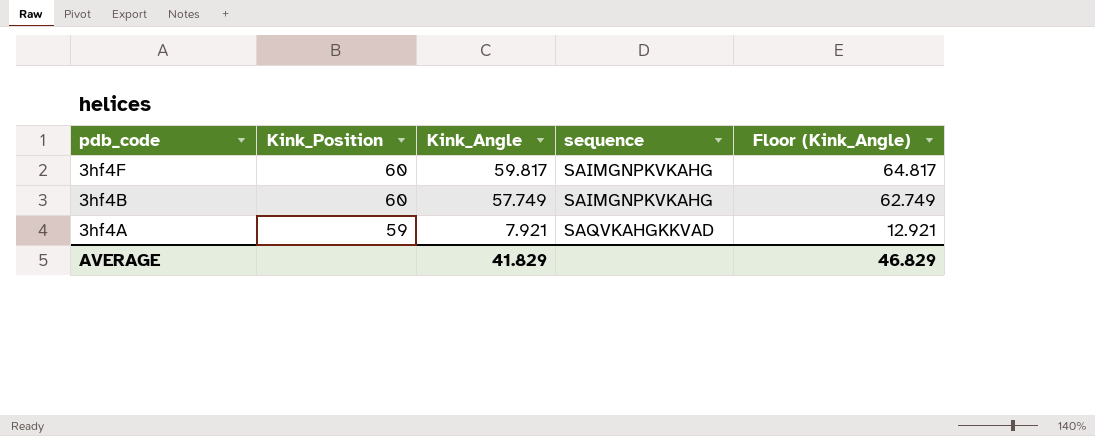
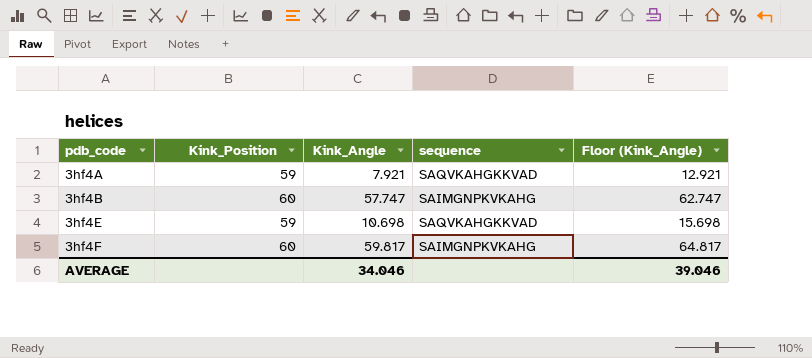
row order: pdb_code descending -> pdb_code ascending
3hf4B | Kink_Angle: 57.749 -> 57.747
3hf4B | Floor (Kink_Angle): 62.749 -> 62.747
row 3hf4E: none -> 59 | 10.698 | SAQVKAHGKKVAD | 15.698
AVERAGE | Kink_Angle: 41.829 -> 34.046
AVERAGE | Floor (Kink_Angle): 46.829 -> 39.046

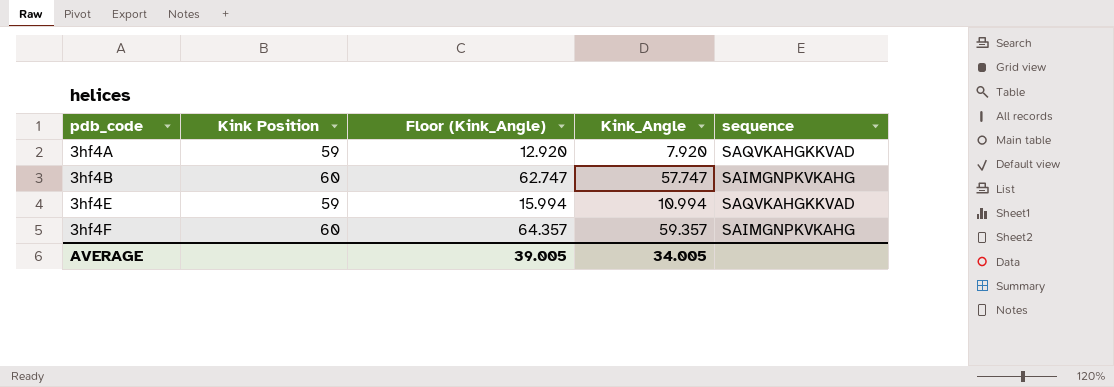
column name: Kink_Position -> Kink Position
column Floor (Kink_Angle) | position: 5 -> 3
3hf4A | Floor (Kink_Angle): 12.921 -> 12.920
3hf4A | Kink_Angle: 7.921 -> 7.920
3hf4E | Floor (Kink_Angle): 15.698 -> 15.994
3hf4E | Kink_Angle: 10.698 -> 10.994
3hf4F | Floor (Kink_Angle): 64.817 -> 64.357
3hf4F | Kink_Angle: 59.817 -> 59.357
AVERAGE | Floor (Kink_Angle): 39.046 -> 39.005
AVERAGE | Kink_Angle: 34.046 -> 34.005

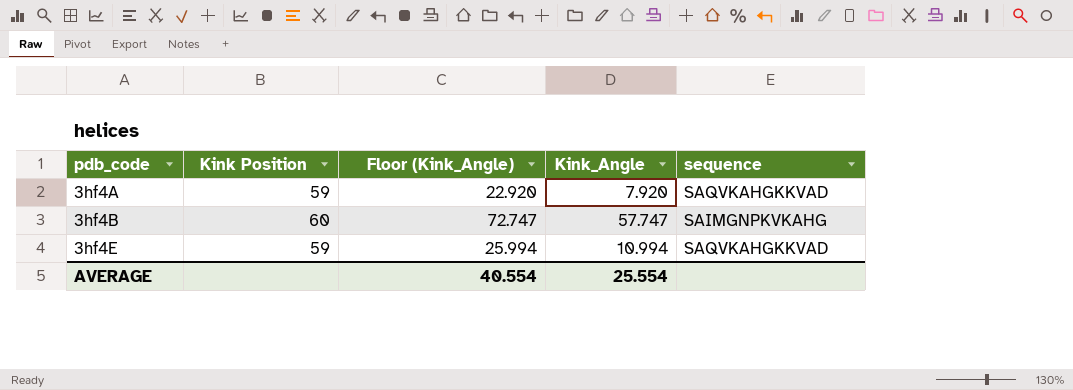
column Floor (Kink_Angle) | formula: [Kink_Angle] + 5 -> [Kink_Angle] + 15
row 3hf4F: 60 | 64.357 | 59.357 | SAIMGNPKVKAHG -> none
AVERAGE | Floor (Kink_Angle): 39.005 -> 40.554
AVERAGE | Kink_Angle: 34.005 -> 25.554

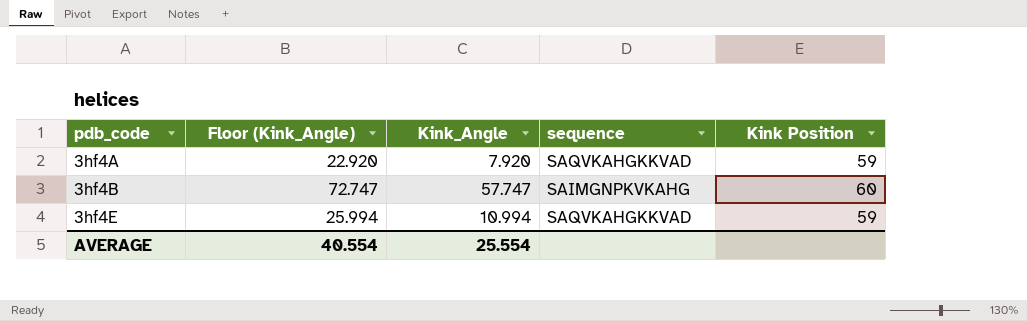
column Kink Position | position: 2 -> 5

